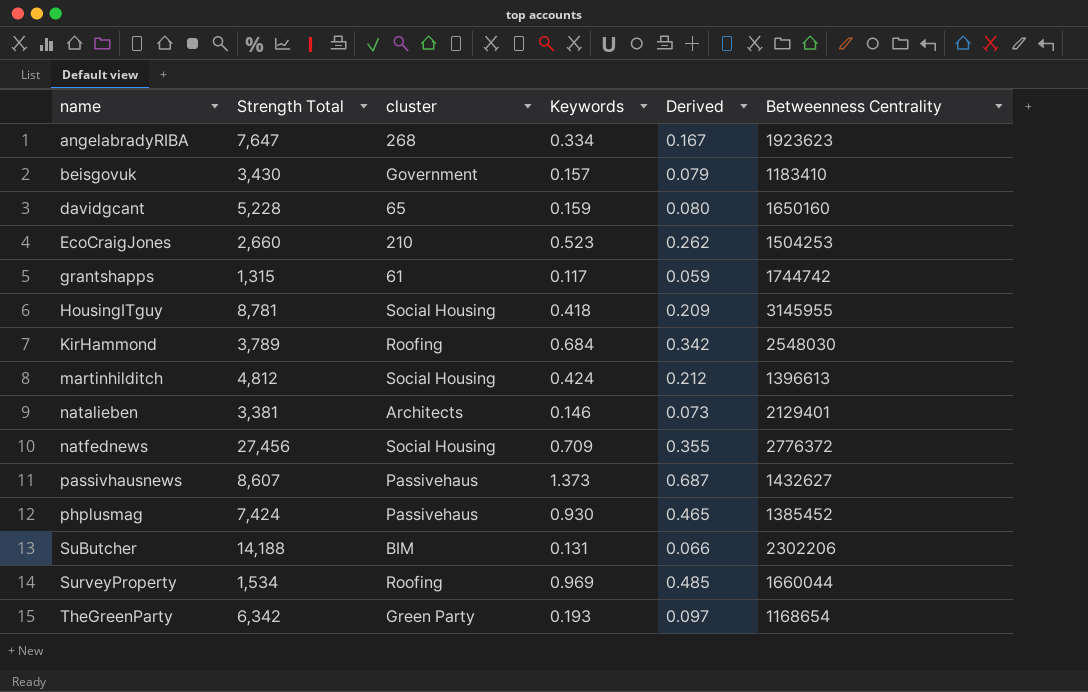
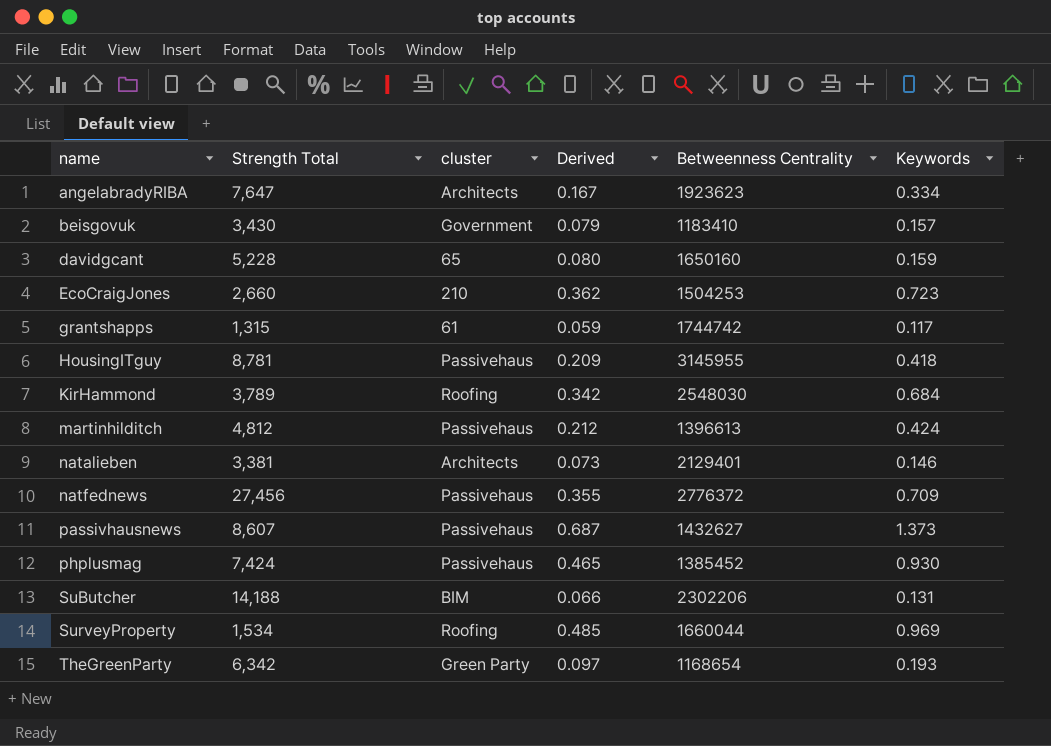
column Keywords | position: 4 -> 6
angelabradyRIBA | cluster: 268 -> Architects
EcoCraigJones | Derived: 0.262 -> 0.362
EcoCraigJones | Keywords: 0.523 -> 0.723
HousingITguy | cluster: Social Housing -> Passivehaus
martinhilditch | cluster: Social Housing -> Passivehaus
natfednews | cluster: Social Housing -> Passivehaus

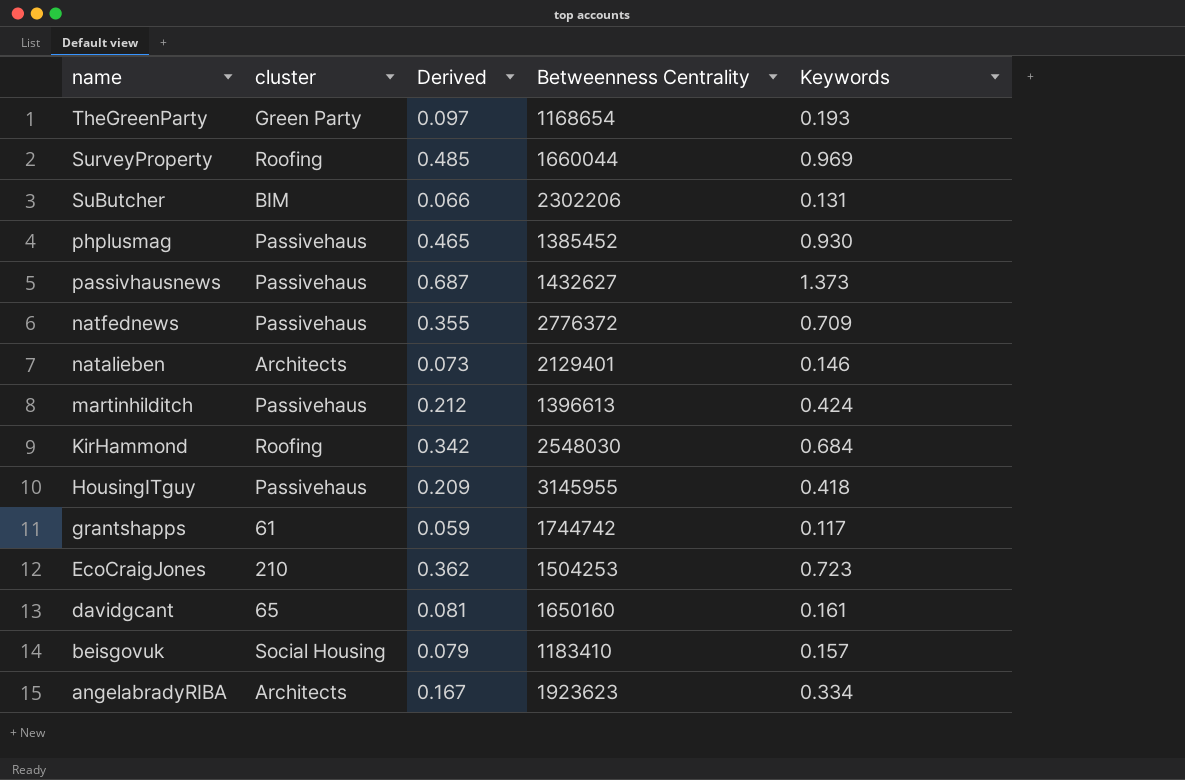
row order: name ascending -> name descending
column Strength Total | position: 2 -> none
davidgcant | Derived: 0.080 -> 0.081
davidgcant | Keywords: 0.159 -> 0.161
beisgovuk | cluster: Government -> Social Housing

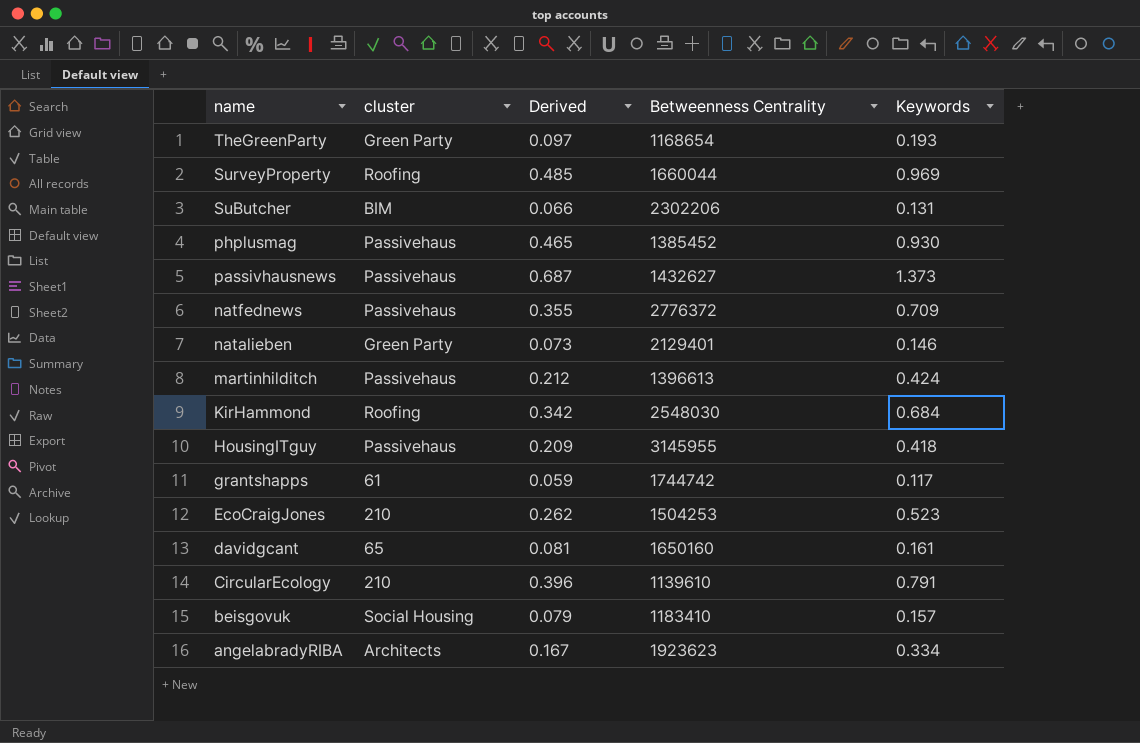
natalieben | cluster: Architects -> Green Party
EcoCraigJones | Derived: 0.362 -> 0.262
EcoCraigJones | Keywords: 0.723 -> 0.523
row CircularEcology: none -> 210 | 0.396 | 1139610 | 0.791

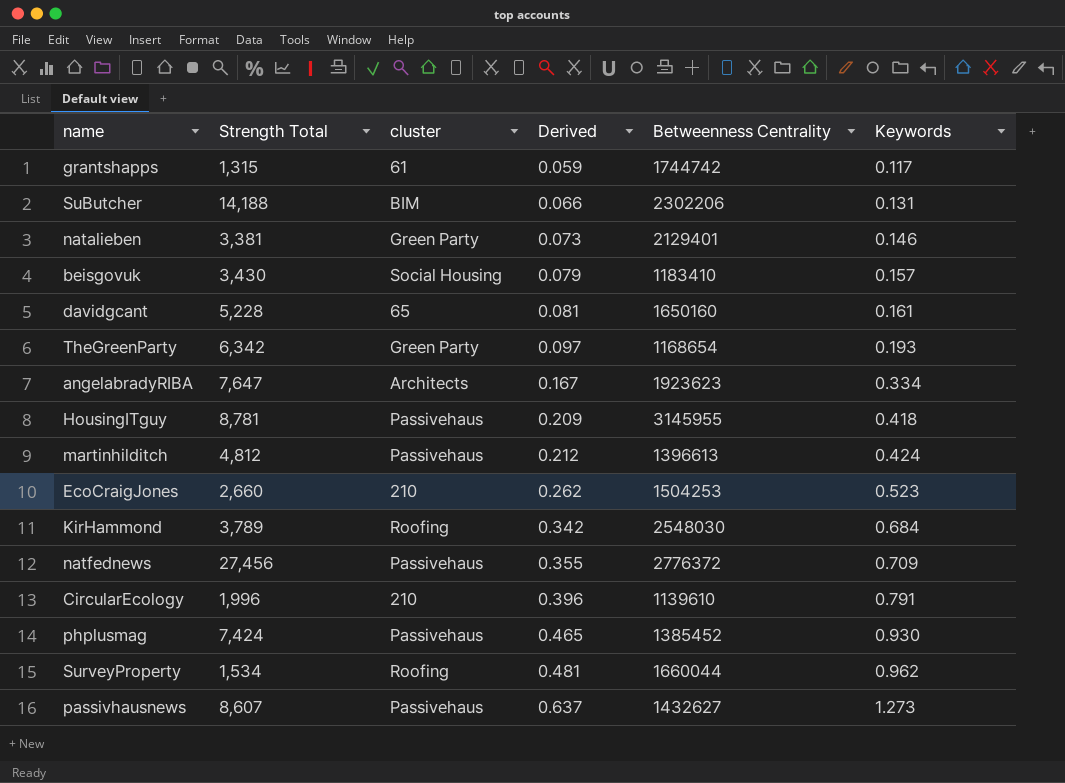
row order: name descending -> Derived ascending
column Strength Total | position: none -> 2
SurveyProperty | Derived: 0.485 -> 0.481
SurveyProperty | Keywords: 0.969 -> 0.962
passivhausnews | Derived: 0.687 -> 0.637
passivhausnews | Keywords: 1.373 -> 1.273

